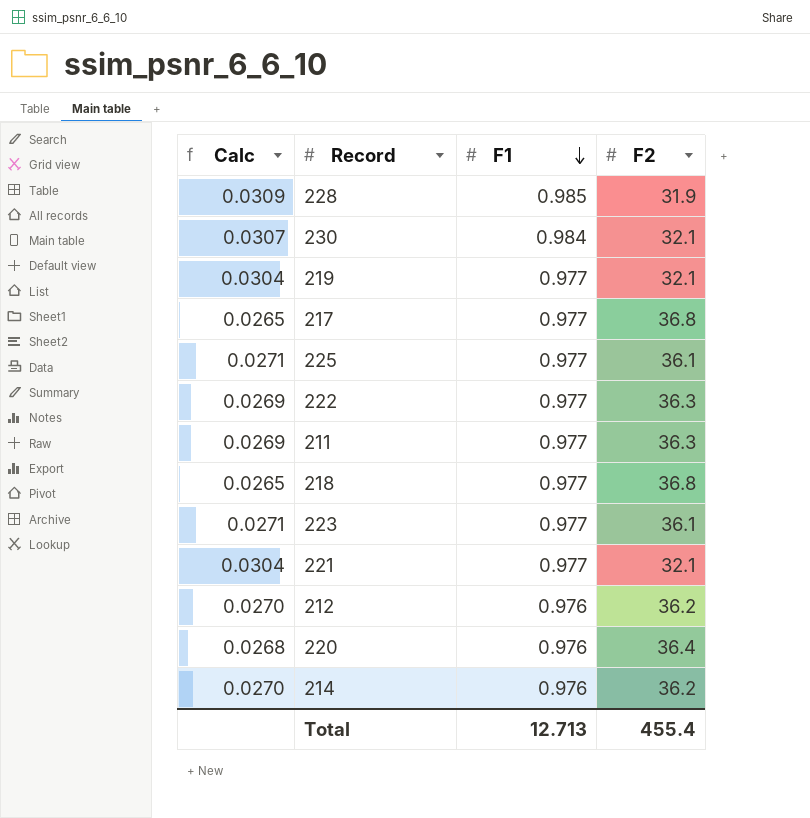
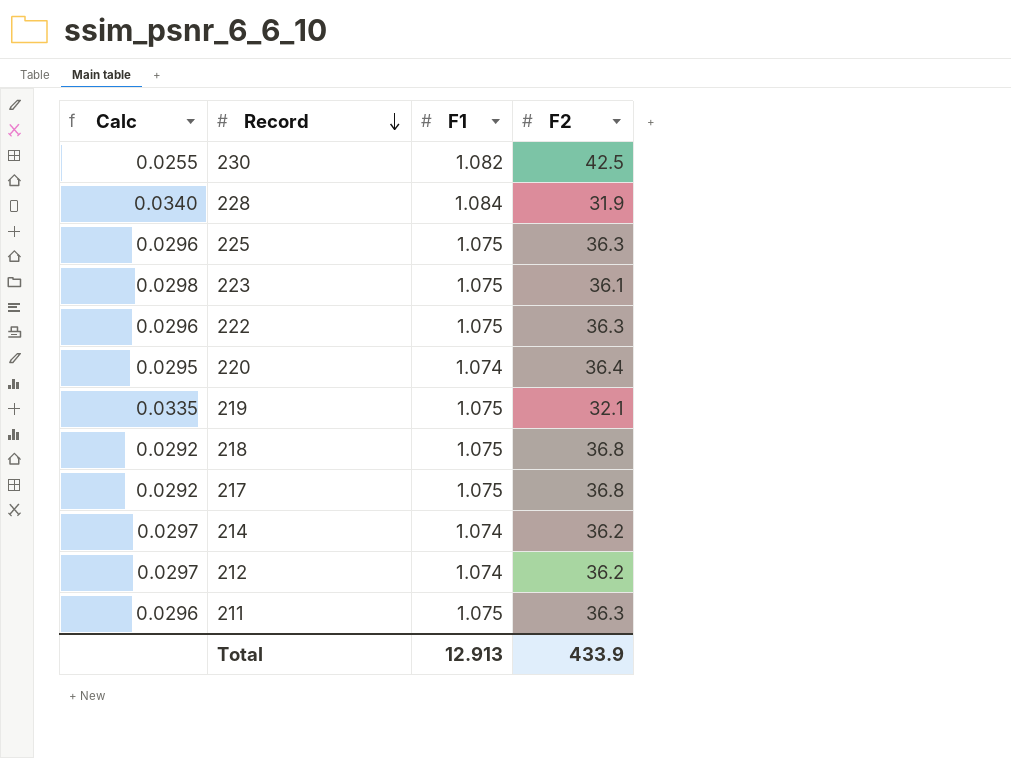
row order: F1 descending -> Record descending
row 221: 0.0304 | 0.977 | 32.1 -> none
230 | Calc: 0.0307 -> 0.0255
230 | F1: 0.984 -> 1.082
230 | F2: 32.1 -> 42.5
228 | Calc: 0.0309 -> 0.0340
228 | F1: 0.985 -> 1.084
225 | Calc: 0.0271 -> 0.0296
225 | F1: 0.977 -> 1.075
225 | F2: 36.1 -> 36.3
223 | Calc: 0.0271 -> 0.0298
223 | F1: 0.977 -> 1.075
222 | Calc: 0.0269 -> 0.0296
222 | F1: 0.977 -> 1.075
220 | Calc: 0.0268 -> 0.0295
220 | F1: 0.976 -> 1.074
219 | Calc: 0.0304 -> 0.0335
219 | F1: 0.977 -> 1.075
218 | Calc: 0.0265 -> 0.0292
218 | F1: 0.977 -> 1.075
217 | Calc: 0.0265 -> 0.0292
217 | F1: 0.977 -> 1.075
214 | Calc: 0.0270 -> 0.0297
214 | F1: 0.976 -> 1.074
212 | Calc: 0.0270 -> 0.0297
212 | F1: 0.976 -> 1.074
211 | Calc: 0.0269 -> 0.0296
211 | F1: 0.977 -> 1.075
Total | F1: 12.713 -> 12.913
Total | F2: 455.4 -> 433.9

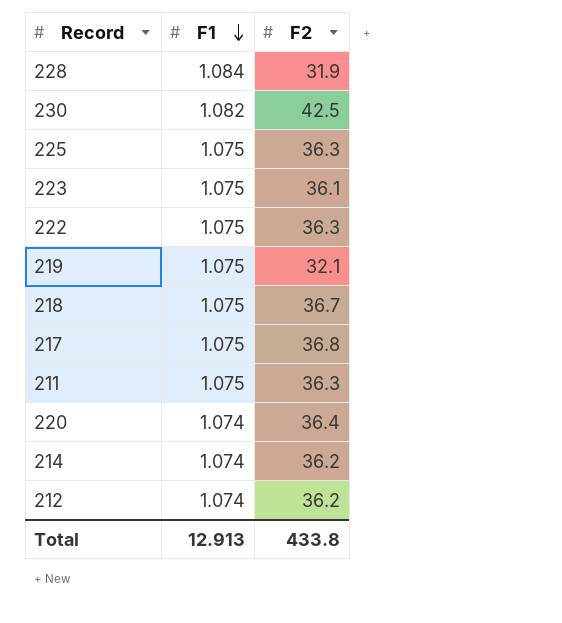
row order: Record descending -> F1 descending
column Calc | formula: [F1] / [F2] -> none
218 | F2: 36.8 -> 36.7
Total | F2: 433.9 -> 433.8

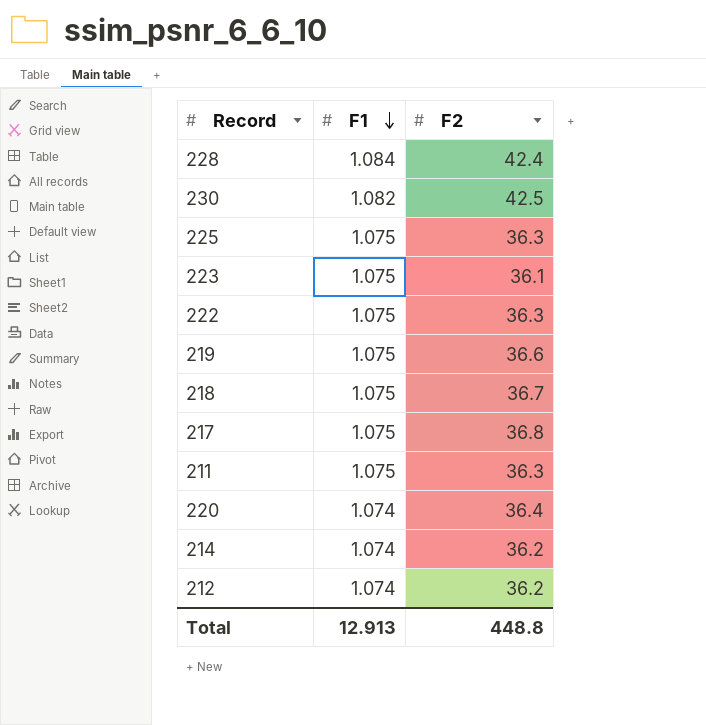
228 | F2: 31.9 -> 42.4
219 | F2: 32.1 -> 36.6
Total | F2: 433.8 -> 448.8

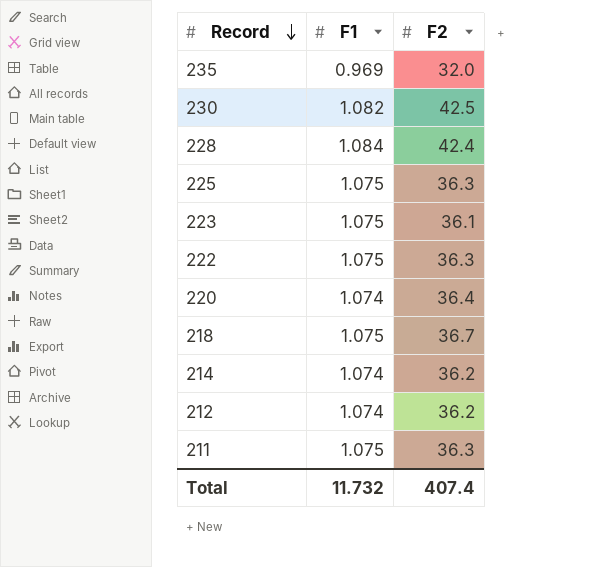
row order: F1 descending -> Record descending
row 219: 1.075 | 36.6 -> none
row 217: 1.075 | 36.8 -> none
row 235: none -> 0.969 | 32.0
Total | F1: 12.913 -> 11.732
Total | F2: 448.8 -> 407.4

